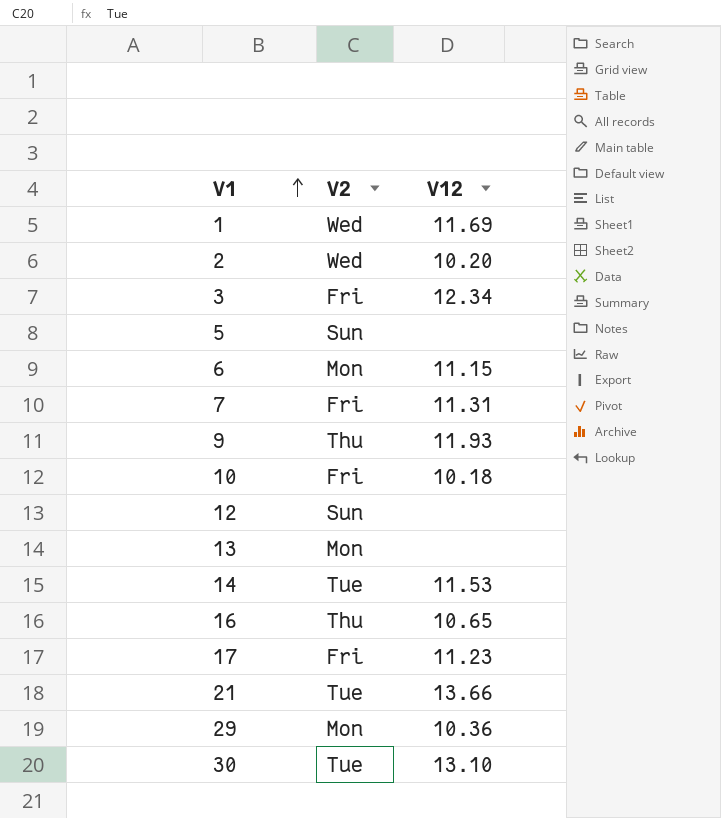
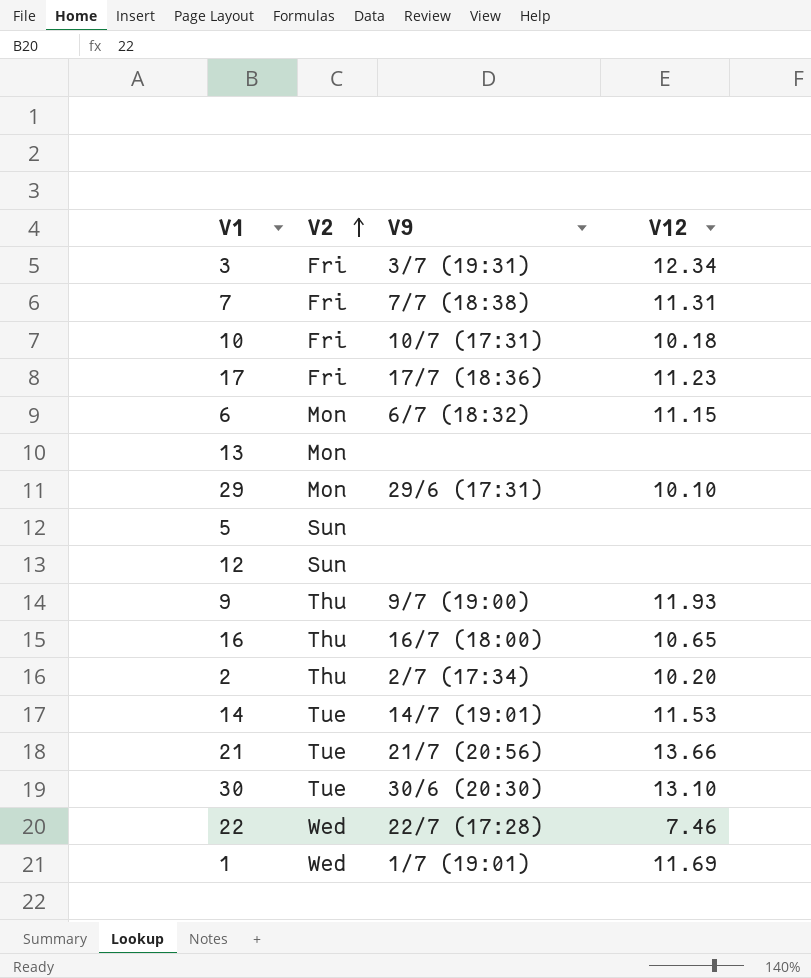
row order: V1 ascending -> V2 ascending
column V9 | position: none -> 3
29 | V12: 10.36 -> 10.10
2 | V2: Wed -> Thu
row 22: none -> Wed | 22/7 (17:28) | 7.46

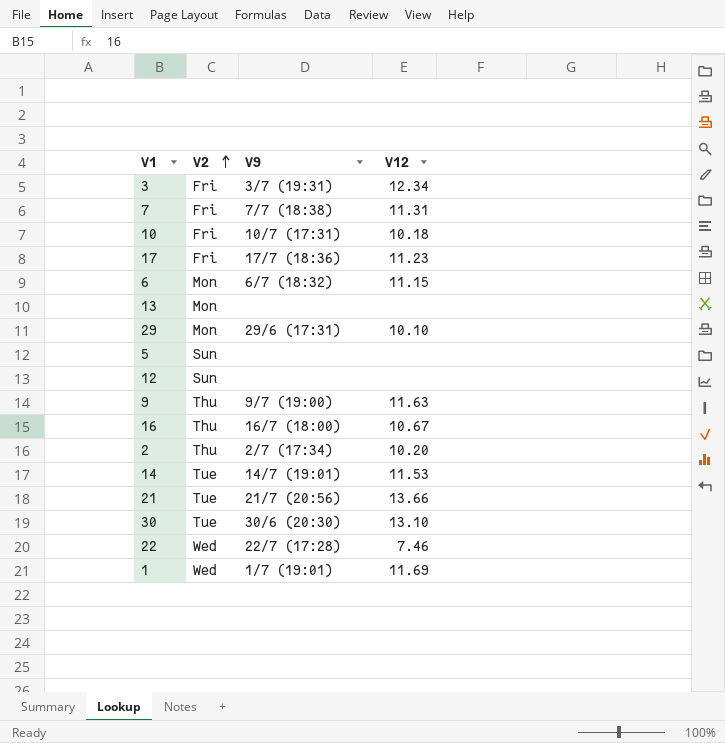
9 | V12: 11.93 -> 11.63
16 | V12: 10.65 -> 10.67

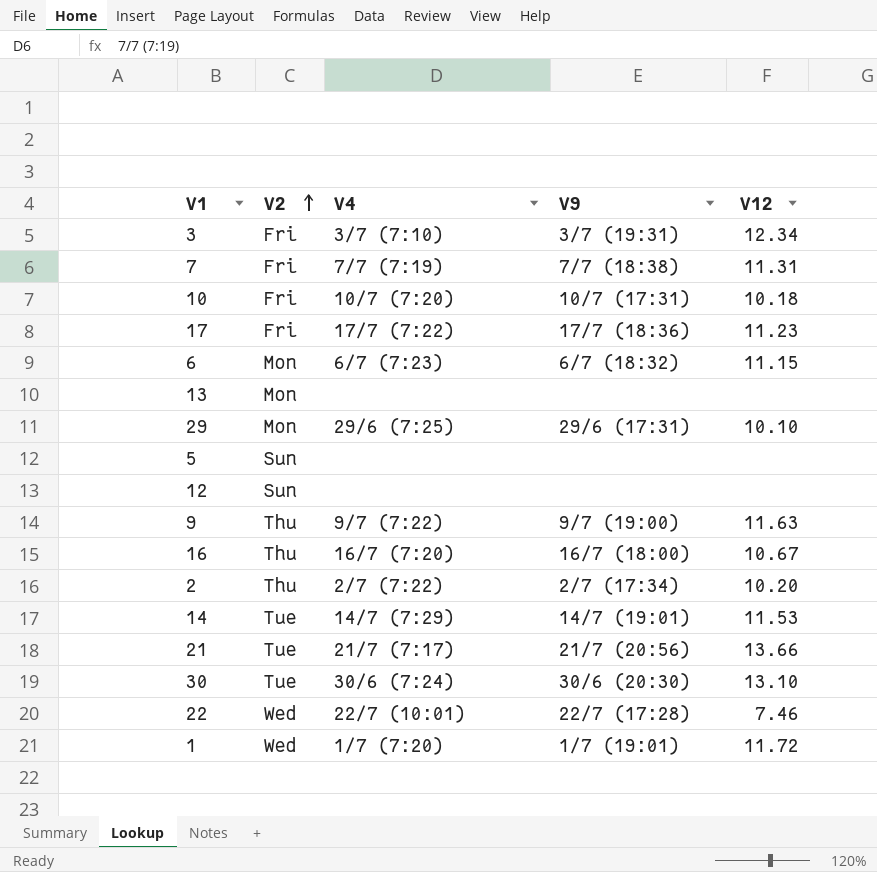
column V4 | position: none -> 3
1 | V12: 11.69 -> 11.72

